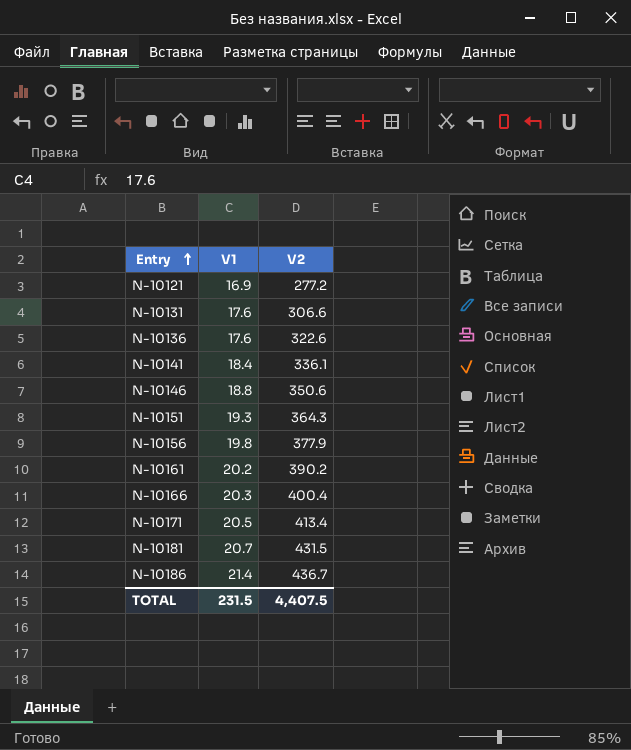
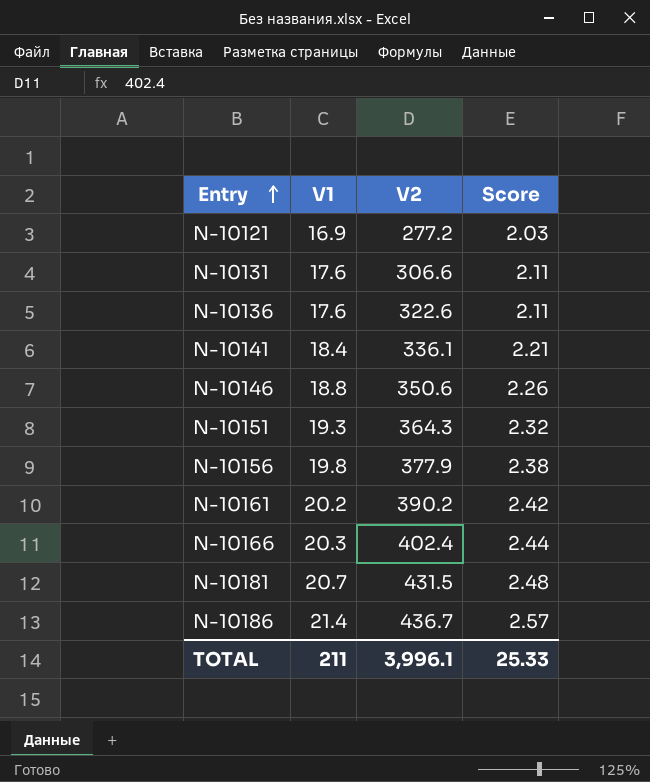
column Score | formula: none -> [V1] * 0.12
row N-10171: 20.5 | 413.4 -> none
N-10166 | V2: 400.4 -> 402.4
TOTAL | V1: 231.5 -> 211
TOTAL | V2: 4,407.5 -> 3,996.1

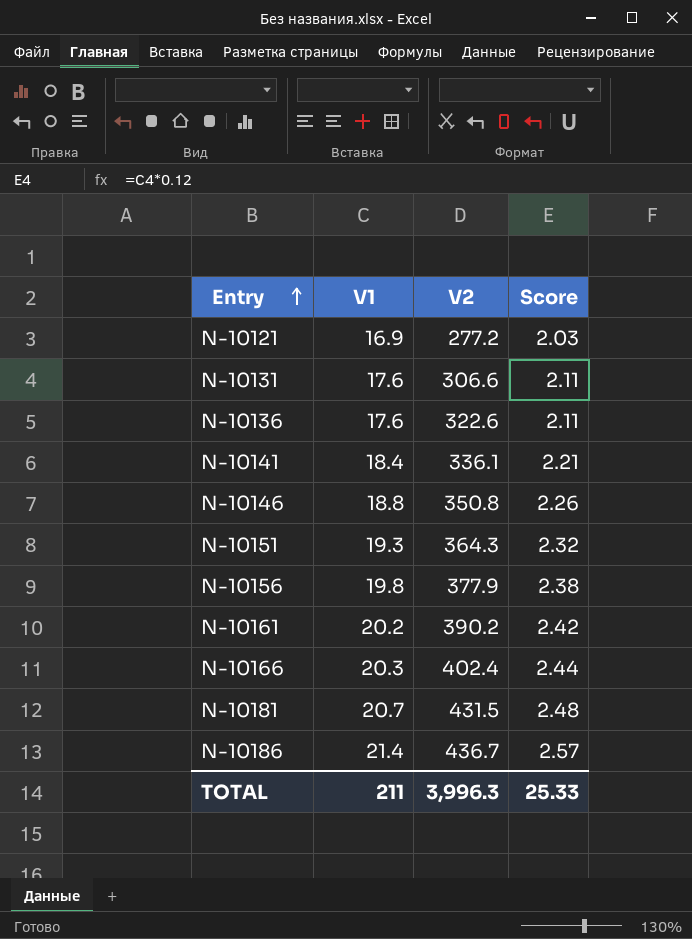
N-10146 | V2: 350.6 -> 350.8
TOTAL | V2: 3,996.1 -> 3,996.3

